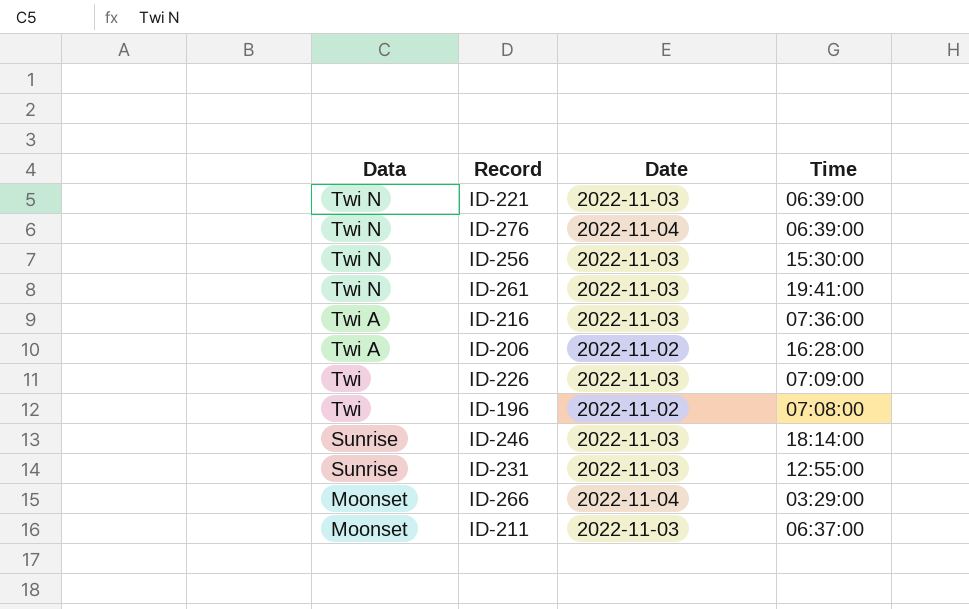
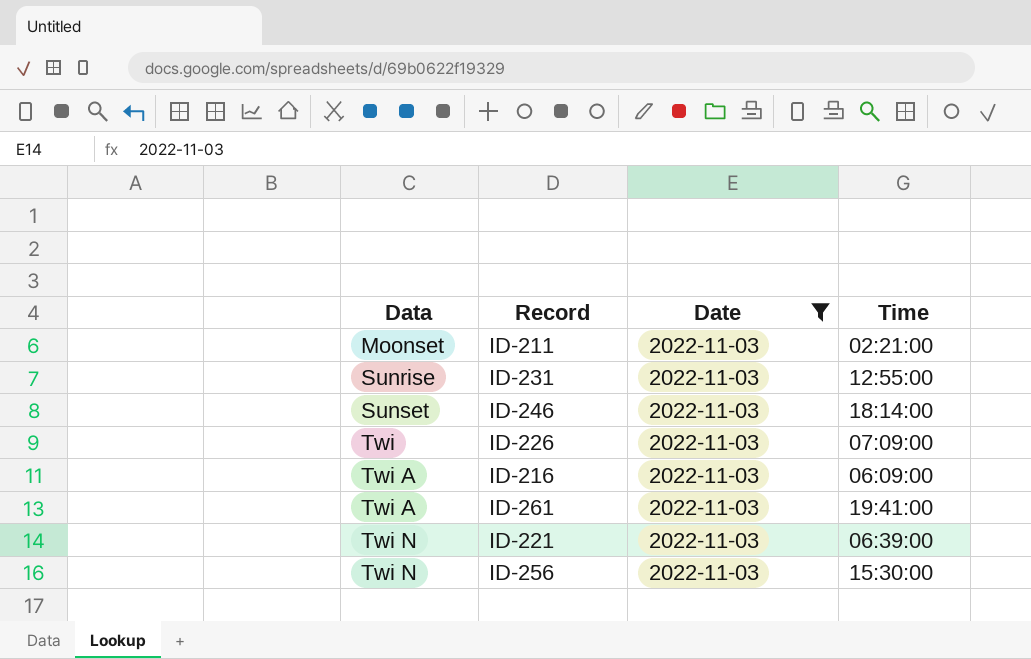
filter: none -> Date = 2022-11-03
row order: Data descending -> Data ascending
ID-211 | Time: 06:37:00 -> 02:21:00
ID-246 | Data: Sunrise -> Sunset
ID-216 | Time: 07:36:00 -> 06:09:00
ID-261 | Data: Twi N -> Twi A

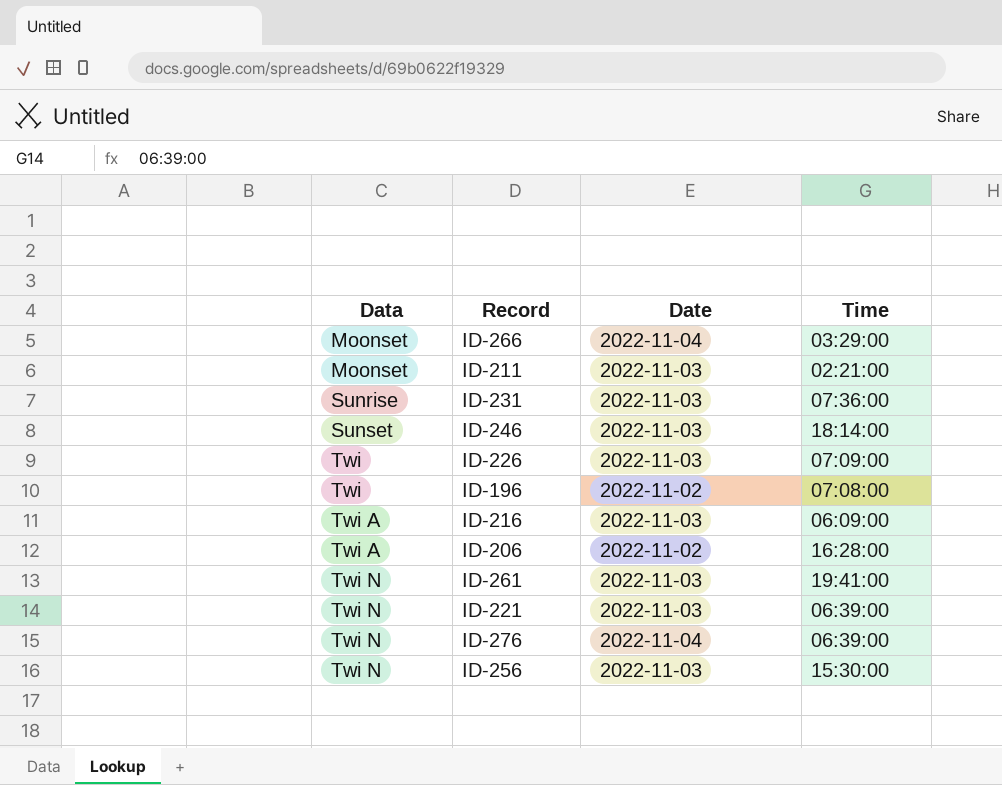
filter: Date = 2022-11-03 -> none
ID-231 | Time: 12:55:00 -> 07:36:00
ID-261 | Data: Twi A -> Twi N

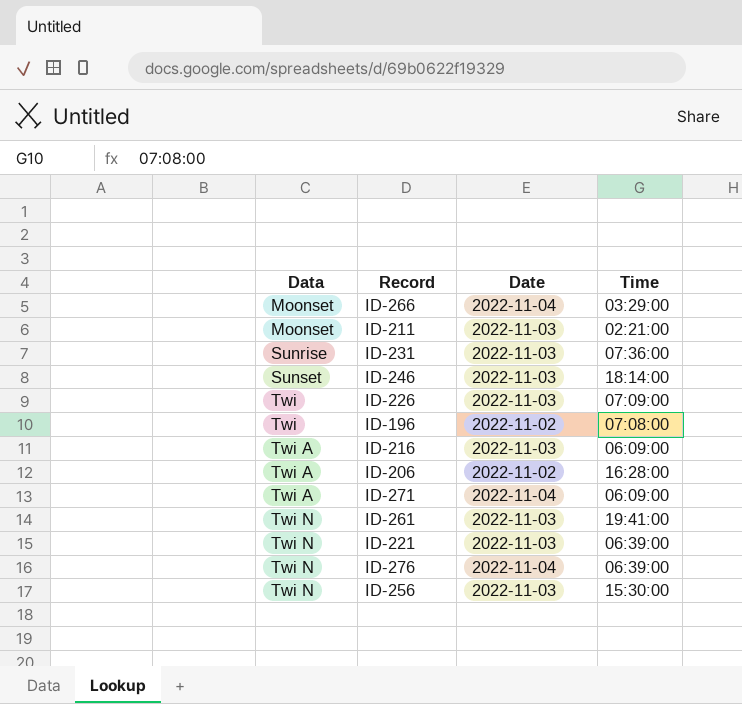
row ID-271: none -> Twi A | 2022-11-04 | 06:09:00

